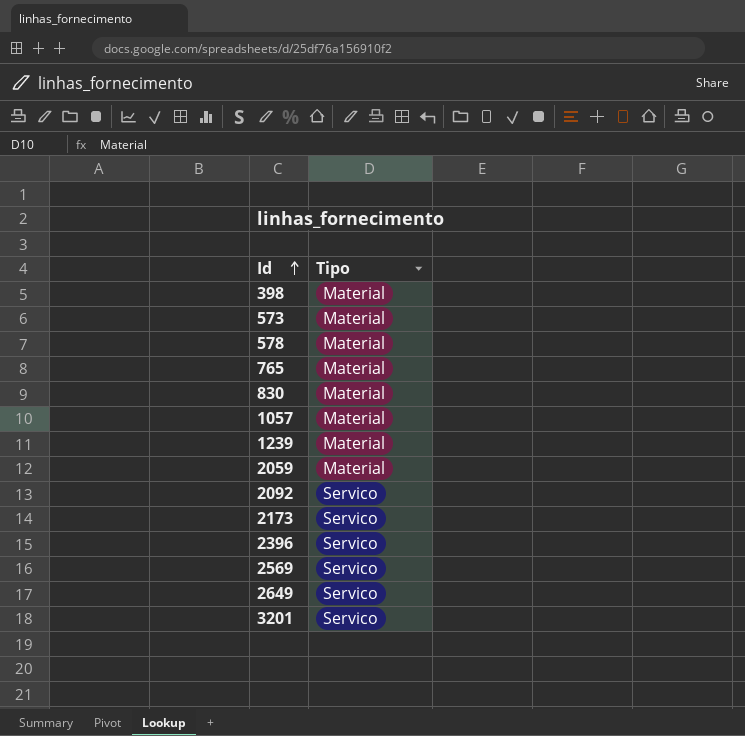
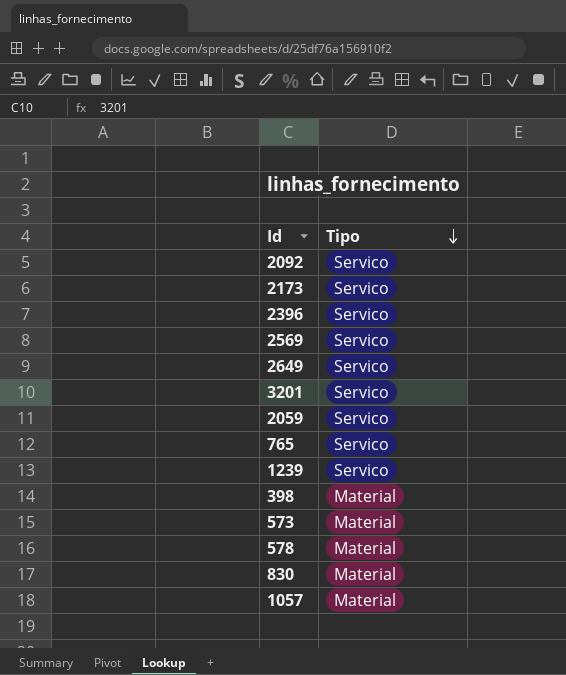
row order: Id ascending -> Tipo descending
2059 | Tipo: Material -> Servico
765 | Tipo: Material -> Servico
1239 | Tipo: Material -> Servico

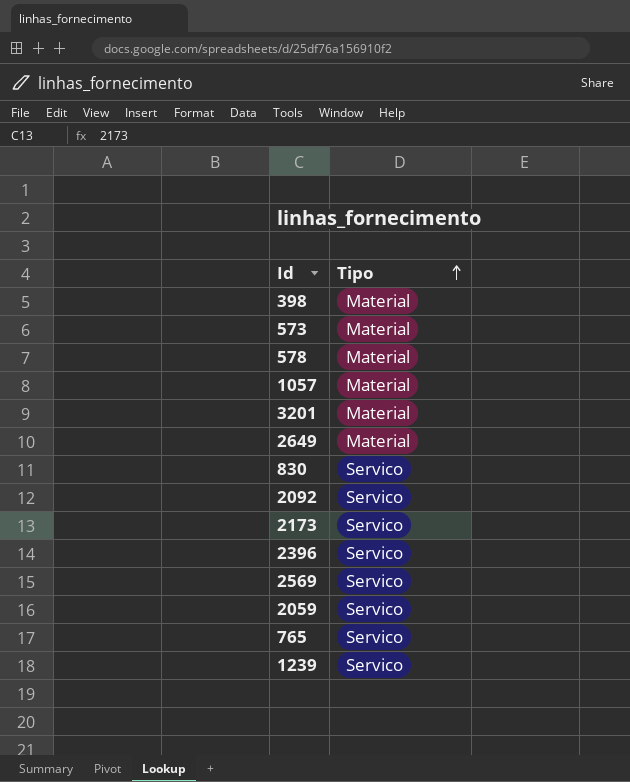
row order: Tipo descending -> Tipo ascending
3201 | Tipo: Servico -> Material
2649 | Tipo: Servico -> Material
830 | Tipo: Material -> Servico

